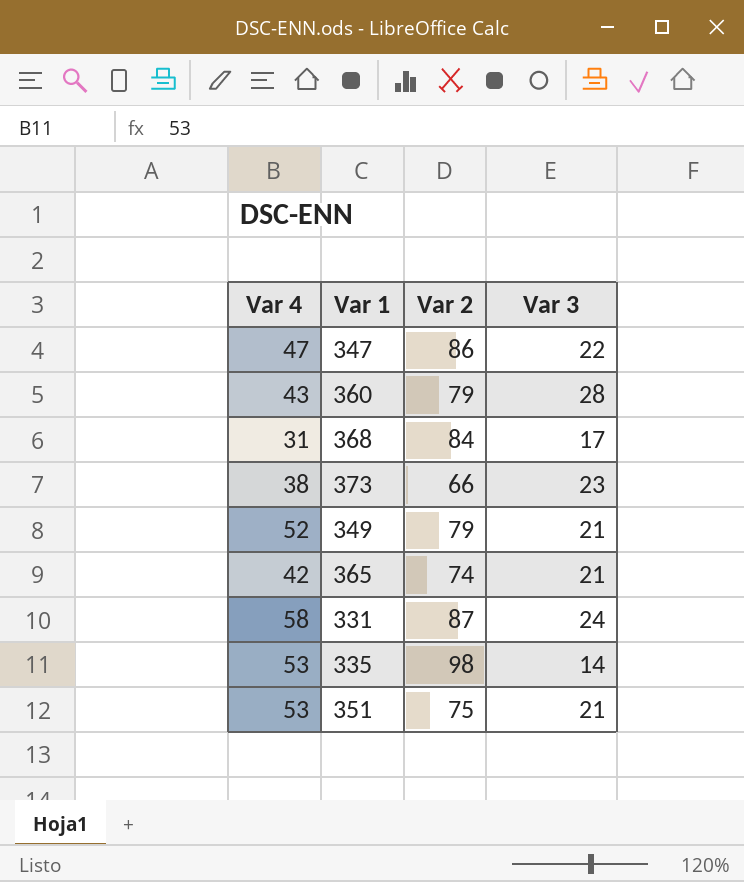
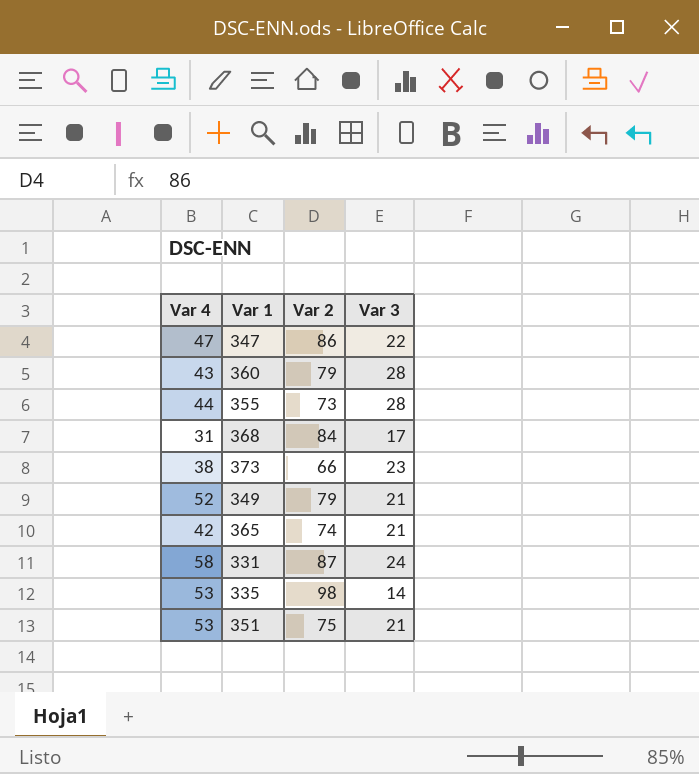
row 355: none -> 44 | 73 | 28

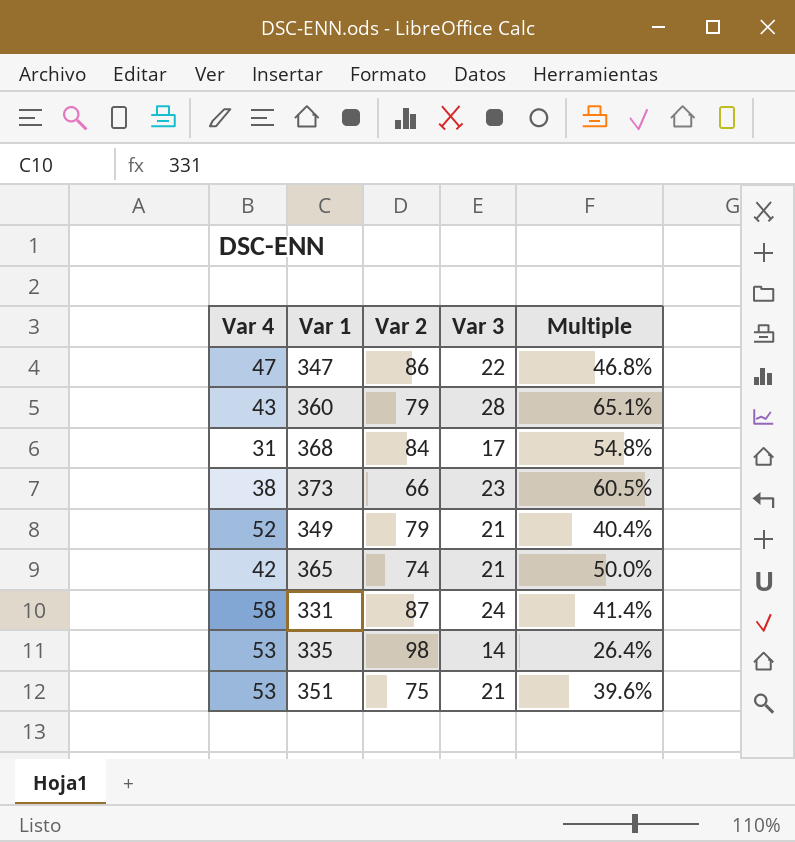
column Multiple | formula: none -> [Var 3] / [Var 4]
row 355: 44 | 73 | 28 -> none

